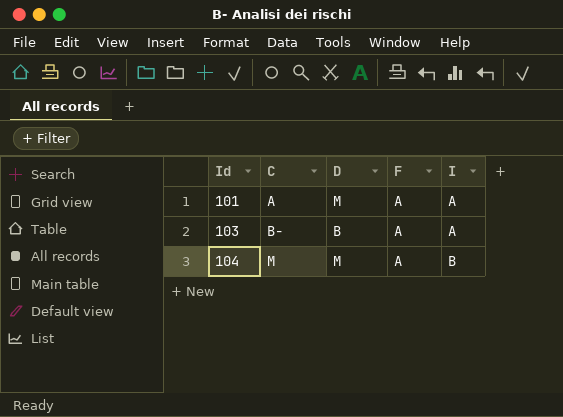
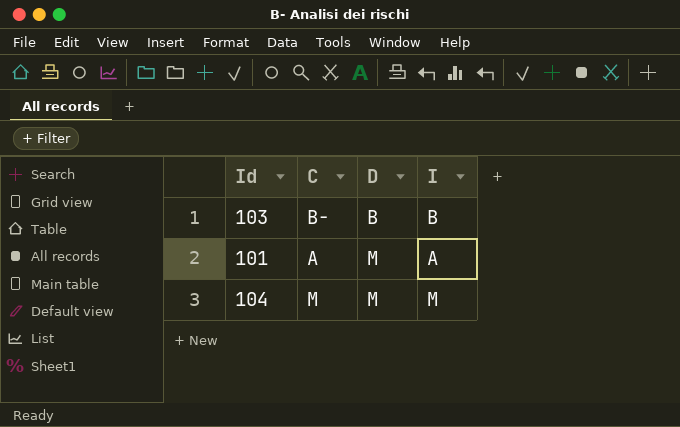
row order: Id ascending -> D ascending
column F | position: 4 -> none
103 | I: A -> B
104 | I: B -> M

